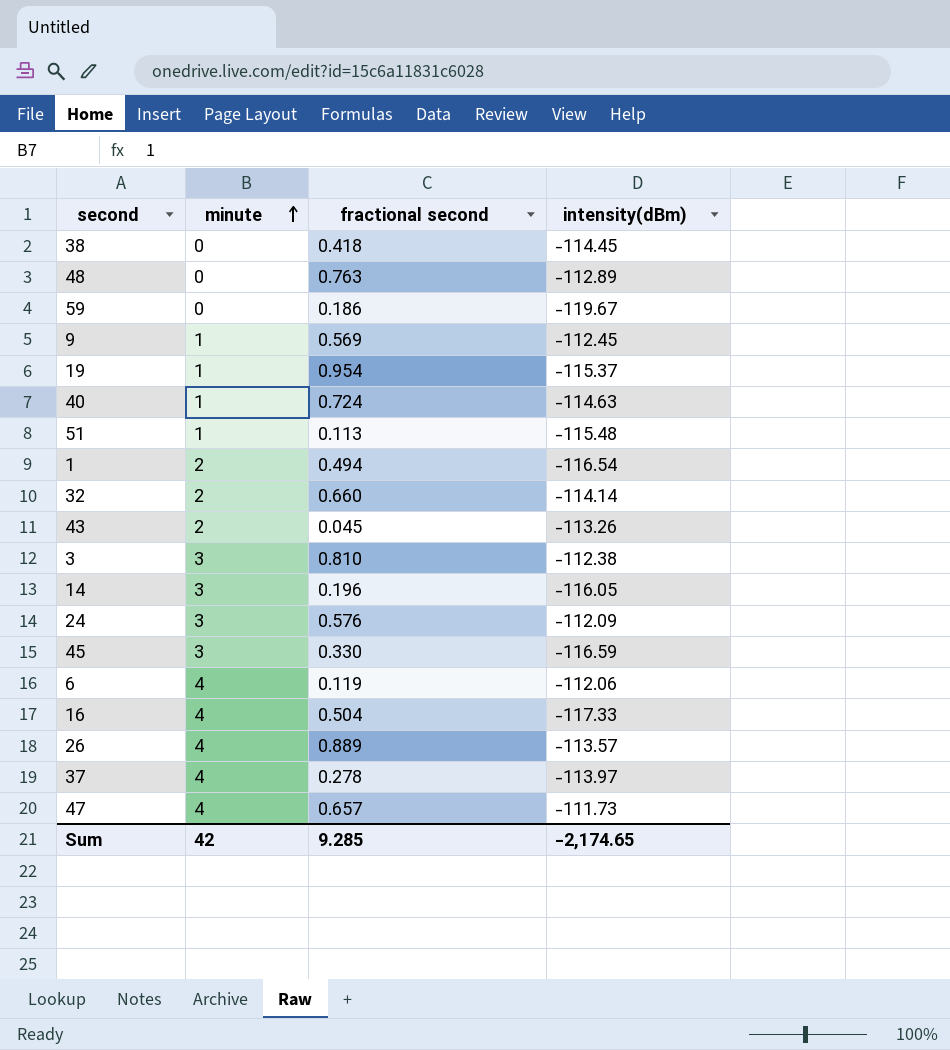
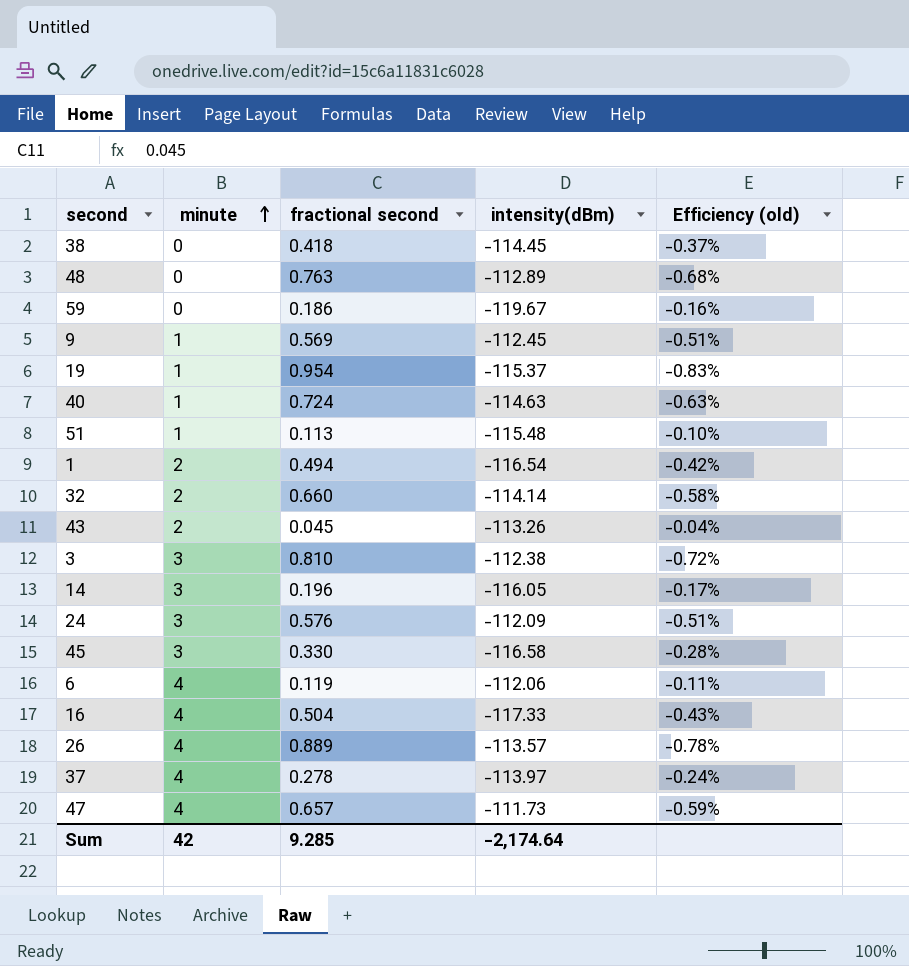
column Efficiency (old) | formula: none -> [fractional second] / [intensity(dBm)]
45 | intensity(dBm): -116.59 -> -116.58
Sum | intensity(dBm): -2,174.65 -> -2,174.64

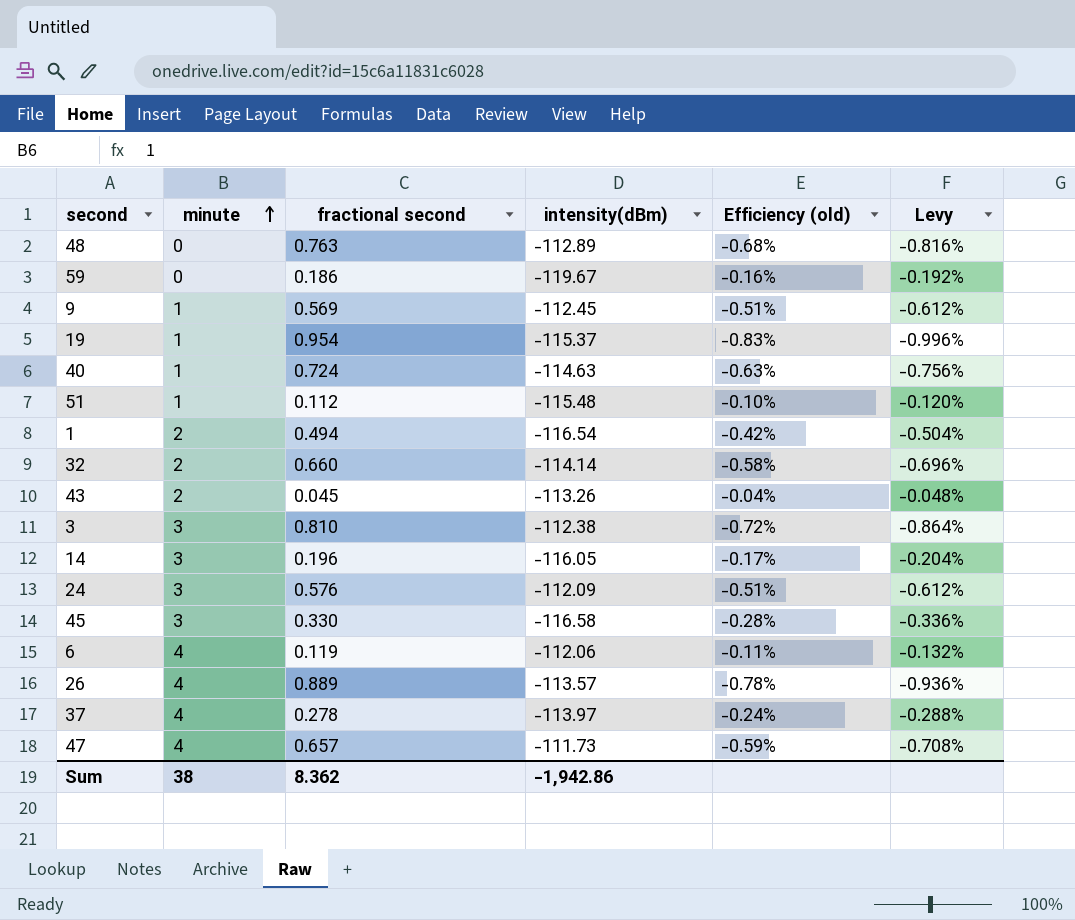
column Levy | formula: none -> [Efficiency (old)] * 1.2
row 38: 0 | 0.418 | -114.45 | -0.37% -> none
row 16: 4 | 0.504 | -117.33 | -0.43% -> none
51 | fractional second: 0.113 -> 0.112
Sum | minute: 42 -> 38
Sum | fractional second: 9.285 -> 8.362
Sum | intensity(dBm): -2,174.64 -> -1,942.86

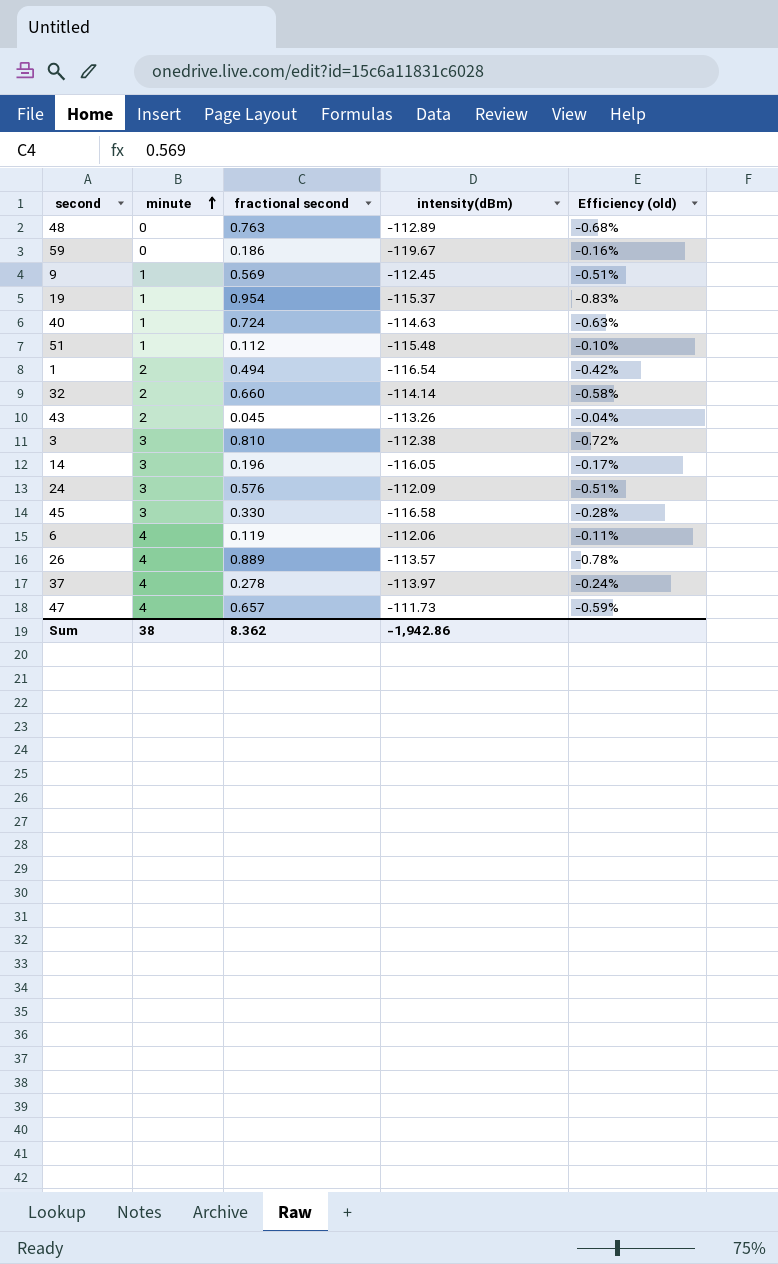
column Levy | formula: [Efficiency (old)] * 1.2 -> none

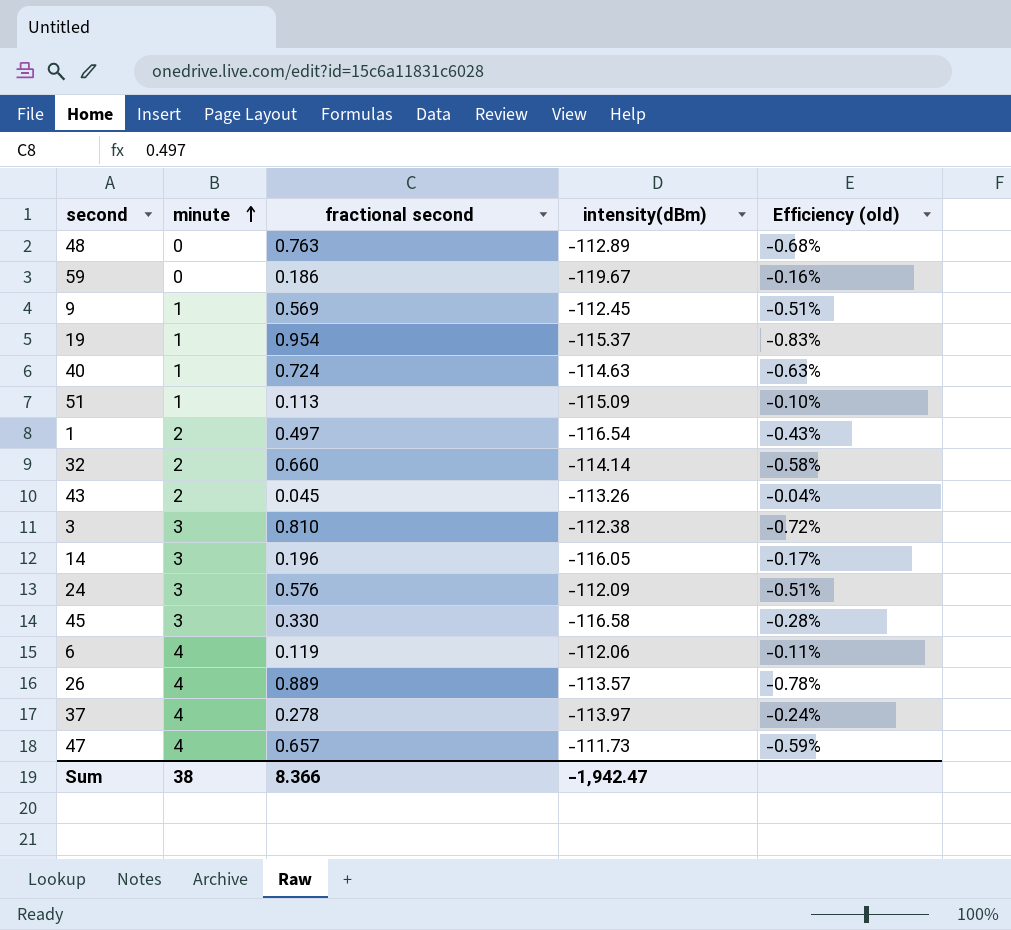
51 | fractional second: 0.112 -> 0.113
51 | intensity(dBm): -115.48 -> -115.09
1 | fractional second: 0.494 -> 0.497
1 | Efficiency (old): -0.42% -> -0.43%
Sum | fractional second: 8.362 -> 8.366
Sum | intensity(dBm): -1,942.86 -> -1,942.47

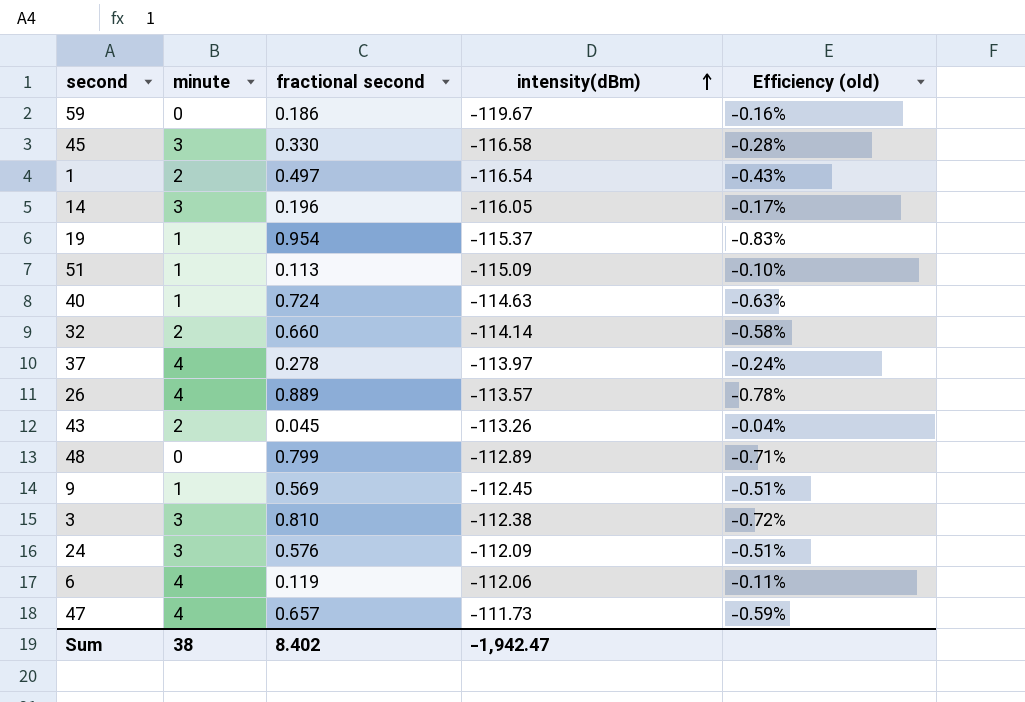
row order: minute ascending -> intensity(dBm) ascending
48 | fractional second: 0.763 -> 0.799
48 | Efficiency (old): -0.68% -> -0.71%
Sum | fractional second: 8.366 -> 8.402

